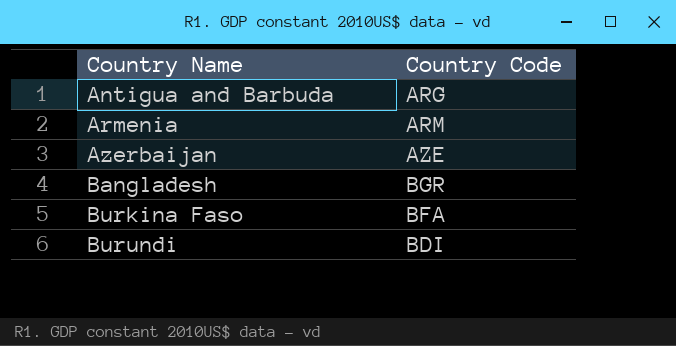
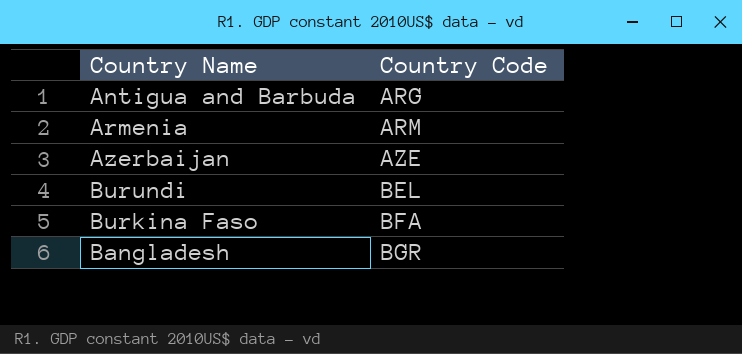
row order: Country Name ascending -> Country Code ascending
Burundi | Country Code: BDI -> BEL

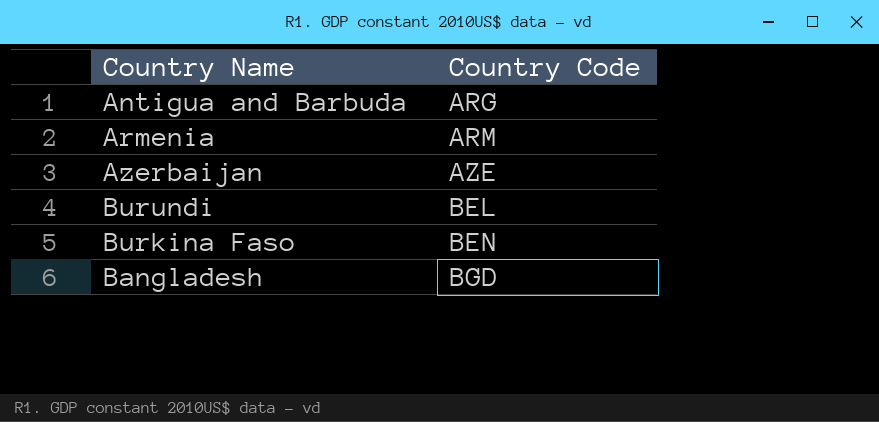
Burkina Faso | Country Code: BFA -> BEN
Bangladesh | Country Code: BGR -> BGD

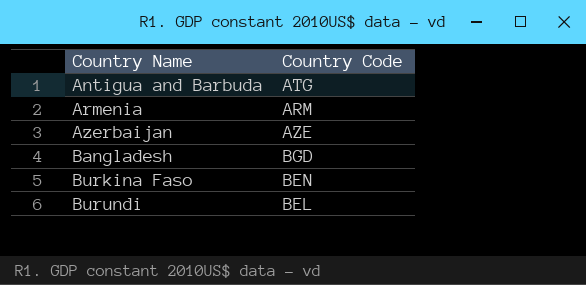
row order: Country Code ascending -> Country Name ascending
Antigua and Barbuda | Country Code: ARG -> ATG

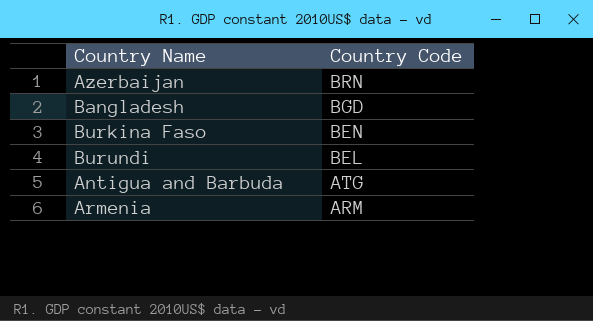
row order: Country Name ascending -> Country Code descending
Azerbaijan | Country Code: AZE -> BRN

